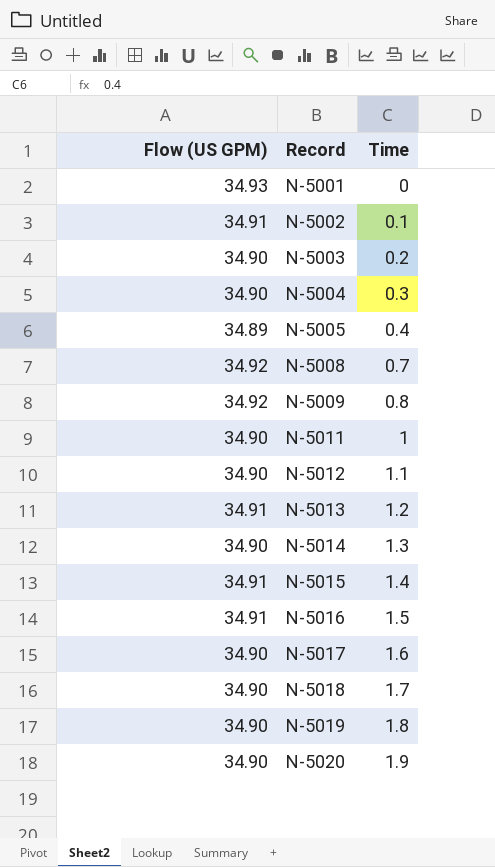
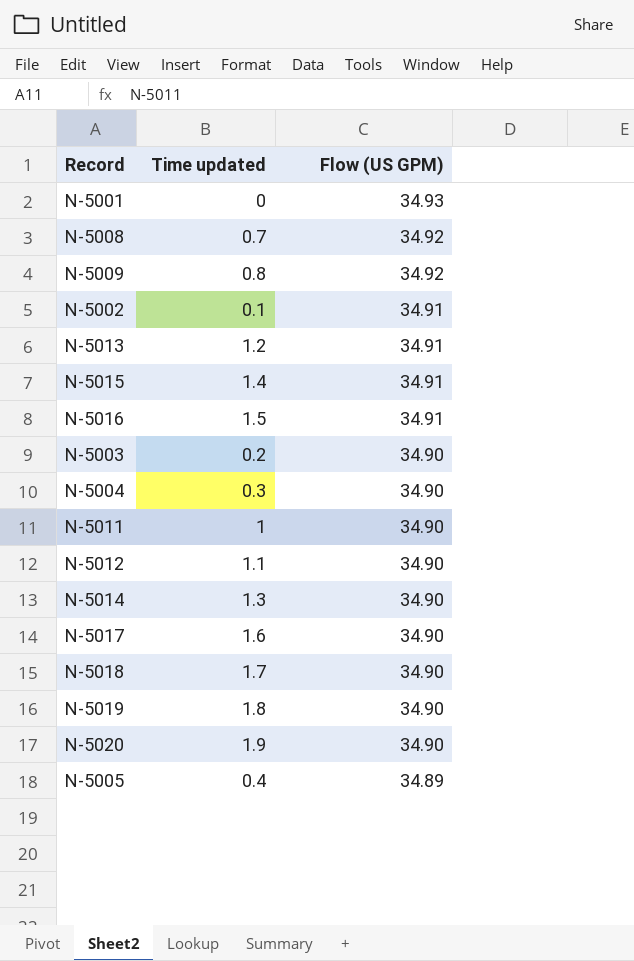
row order: Record ascending -> Flow (US GPM) descending
column name: Time -> Time updated
column Flow (US GPM) | position: 1 -> 3

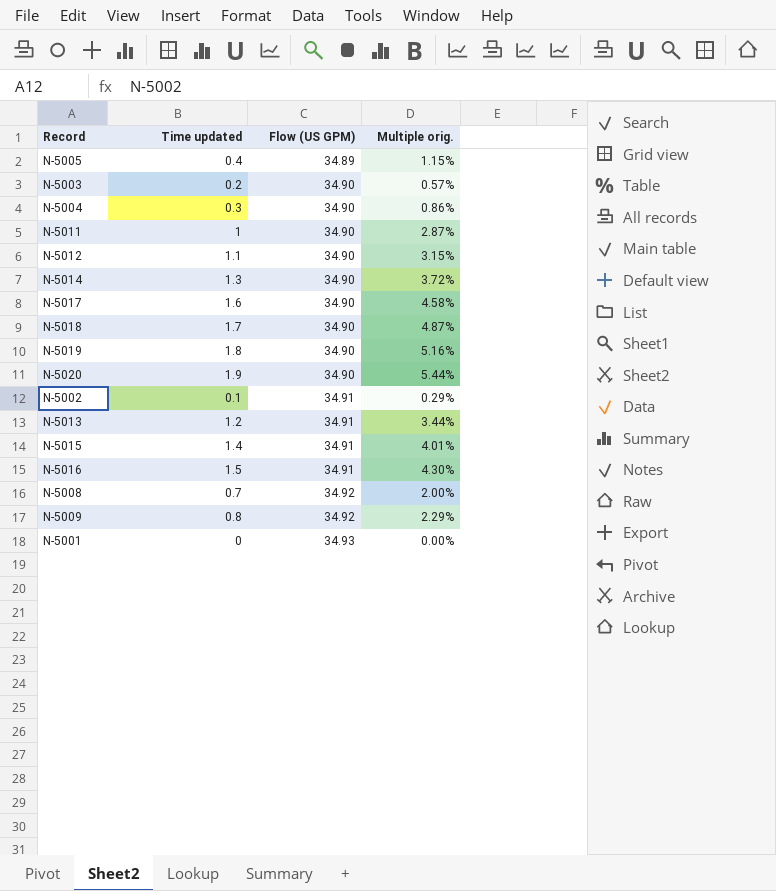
row order: Flow (US GPM) descending -> Flow (US GPM) ascending
column Multiple orig. | formula: none -> [Time updated] / [Flow (US GPM)]

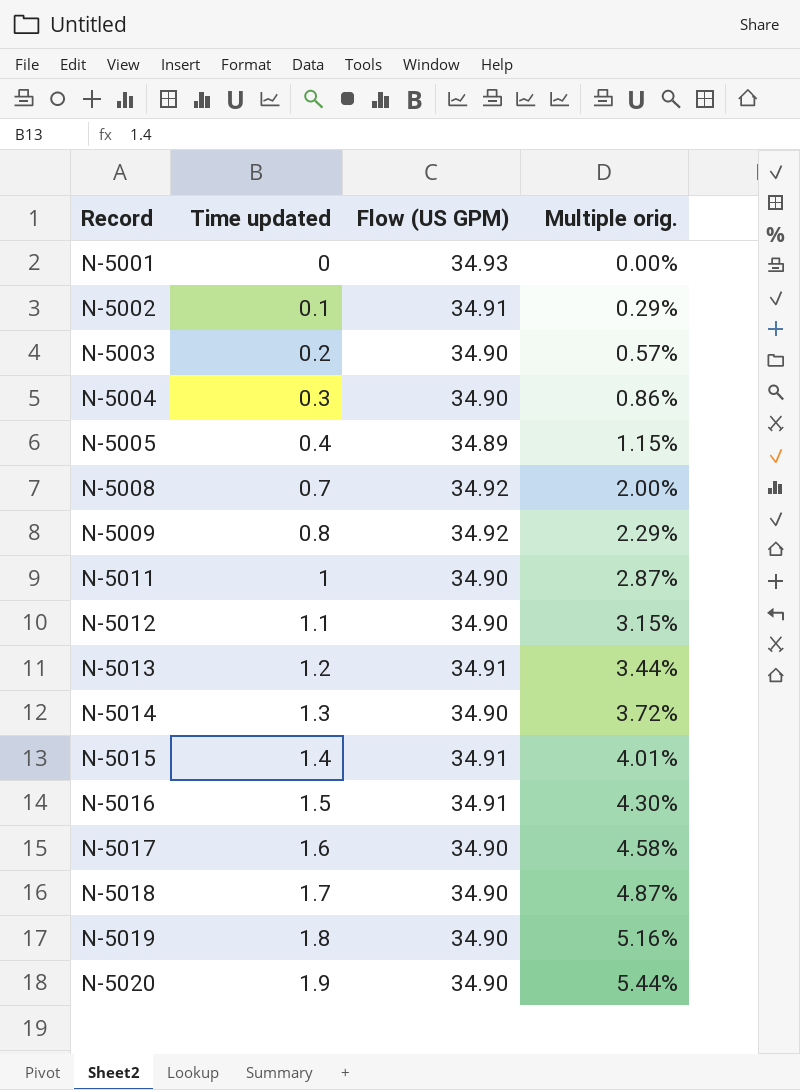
row order: Flow (US GPM) ascending -> Record ascending

